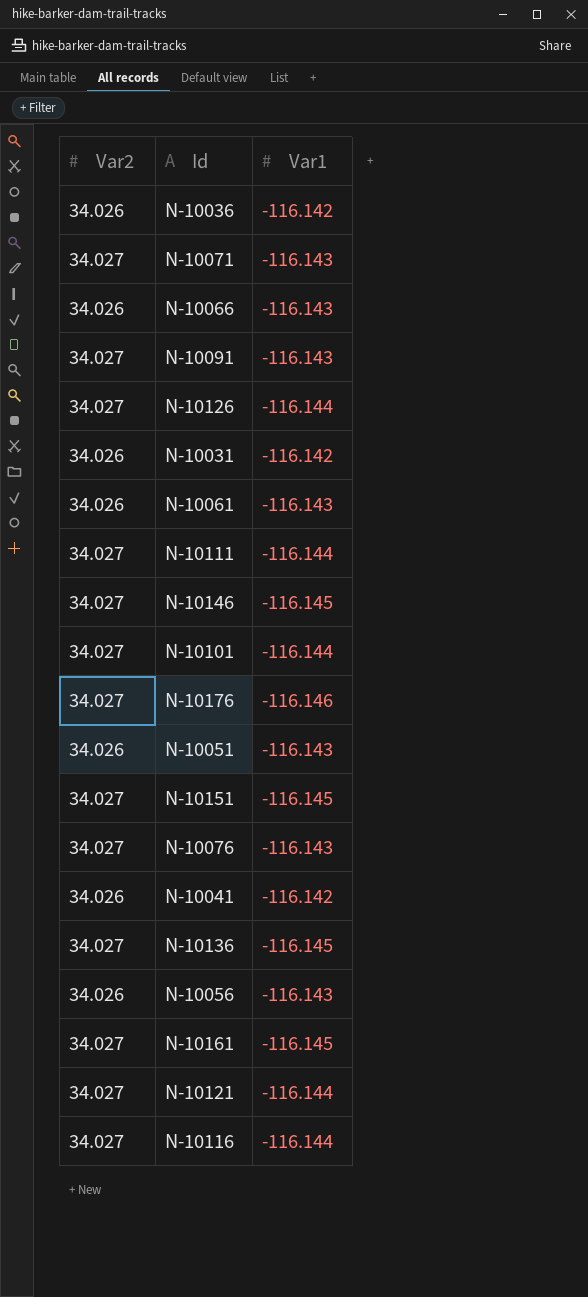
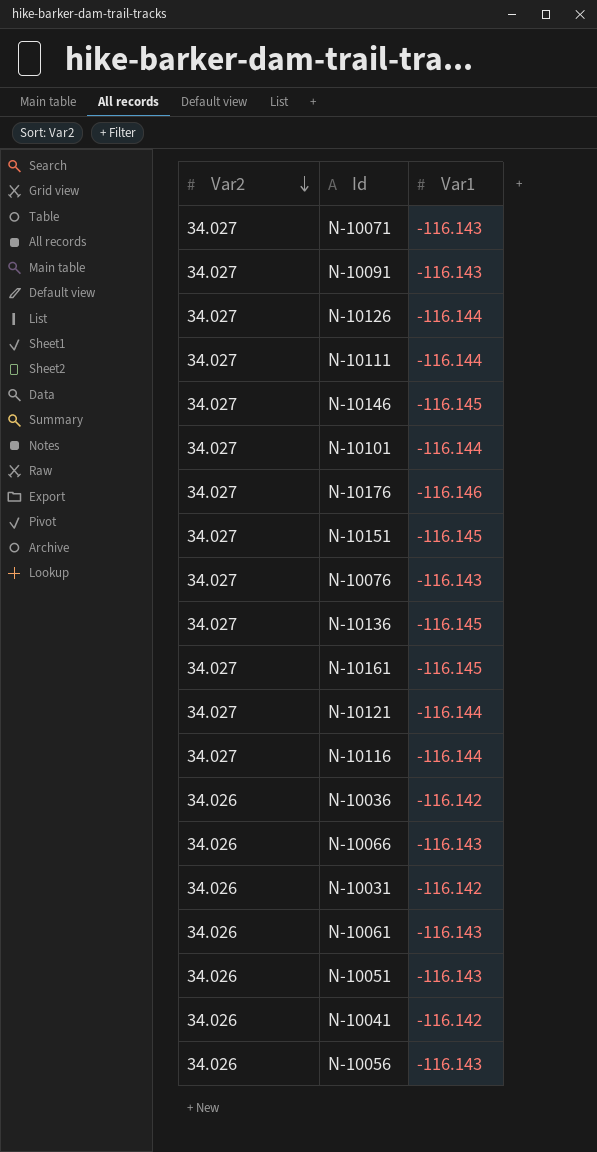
row order: none -> Var2 descending

